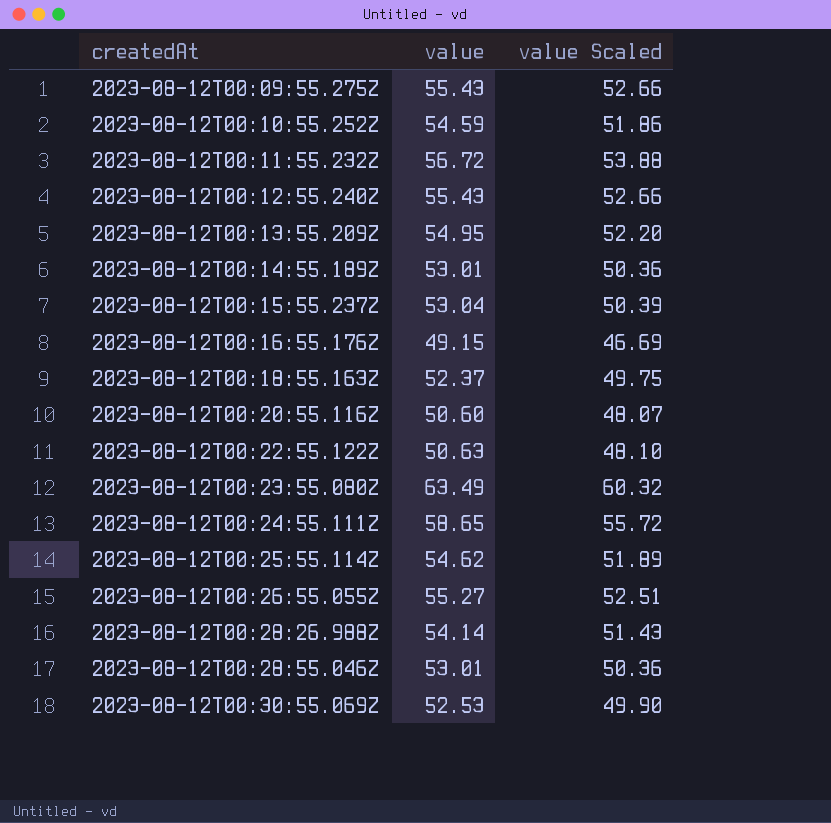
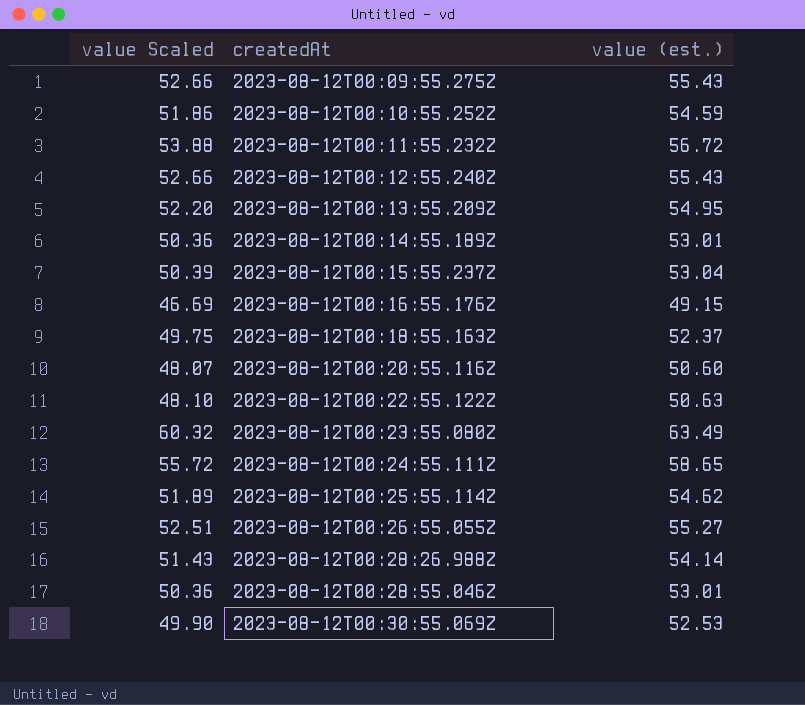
column value Scaled | position: 3 -> 1
column name: value -> value (est.)

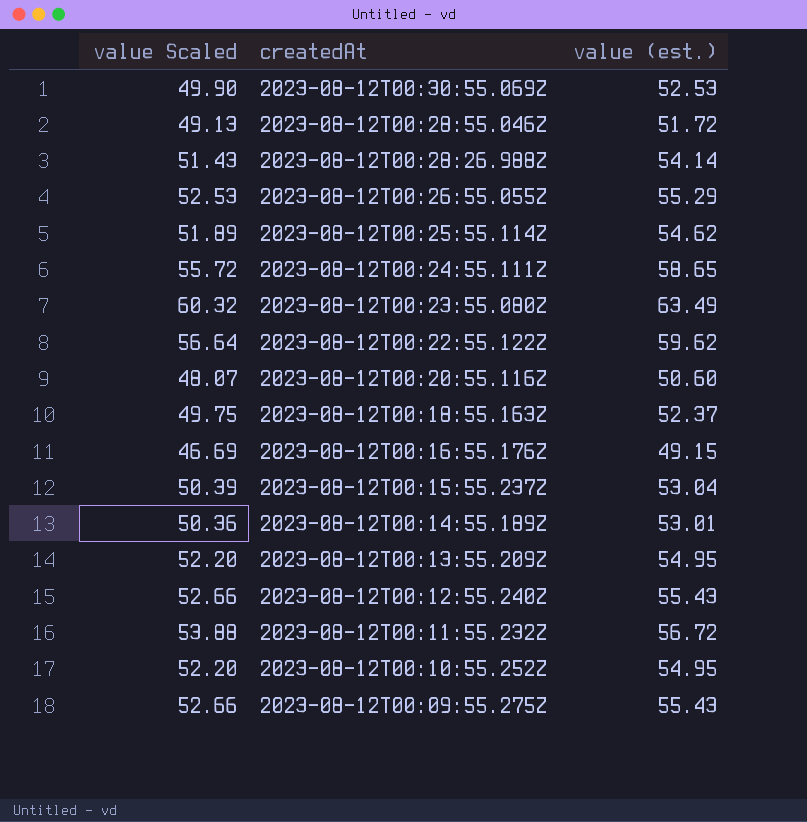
row order: createdAt ascending -> createdAt descending
2023-08-12T00:28:55.046Z | value Scaled: 50.36 -> 49.13
2023-08-12T00:28:55.046Z | value (est.): 53.01 -> 51.72
2023-08-12T00:26:55.055Z | value Scaled: 52.51 -> 52.53
2023-08-12T00:26:55.055Z | value (est.): 55.27 -> 55.29
2023-08-12T00:22:55.122Z | value Scaled: 48.10 -> 56.64
2023-08-12T00:22:55.122Z | value (est.): 50.63 -> 59.62
2023-08-12T00:10:55.252Z | value Scaled: 51.86 -> 52.20
2023-08-12T00:10:55.252Z | value (est.): 54.59 -> 54.95

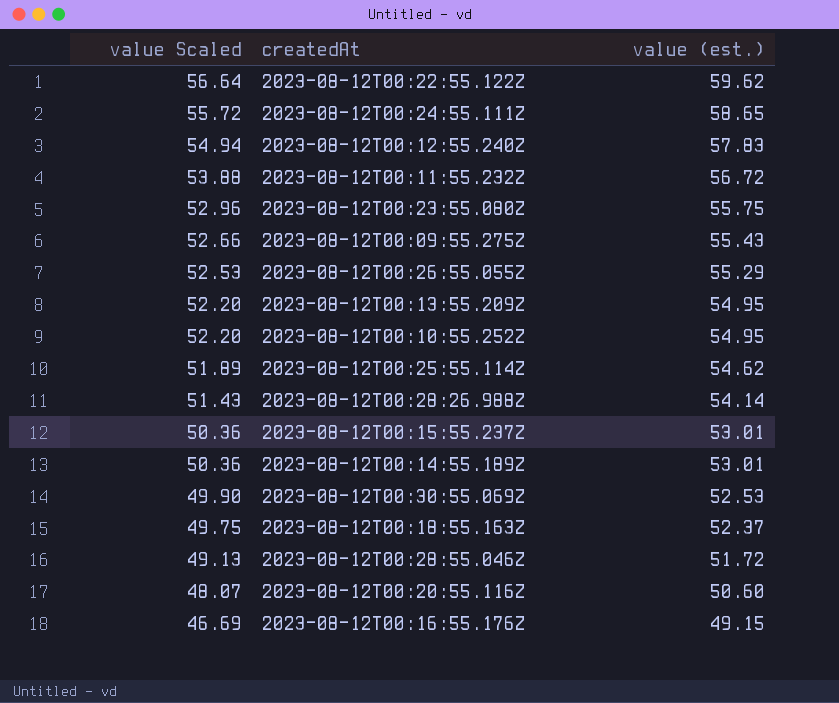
row order: createdAt descending -> value Scaled descending
2023-08-12T00:12:55.240Z | value Scaled: 52.66 -> 54.94
2023-08-12T00:12:55.240Z | value (est.): 55.43 -> 57.83
2023-08-12T00:23:55.080Z | value Scaled: 60.32 -> 52.96
2023-08-12T00:23:55.080Z | value (est.): 63.49 -> 55.75
2023-08-12T00:15:55.237Z | value Scaled: 50.39 -> 50.36
2023-08-12T00:15:55.237Z | value (est.): 53.04 -> 53.01

